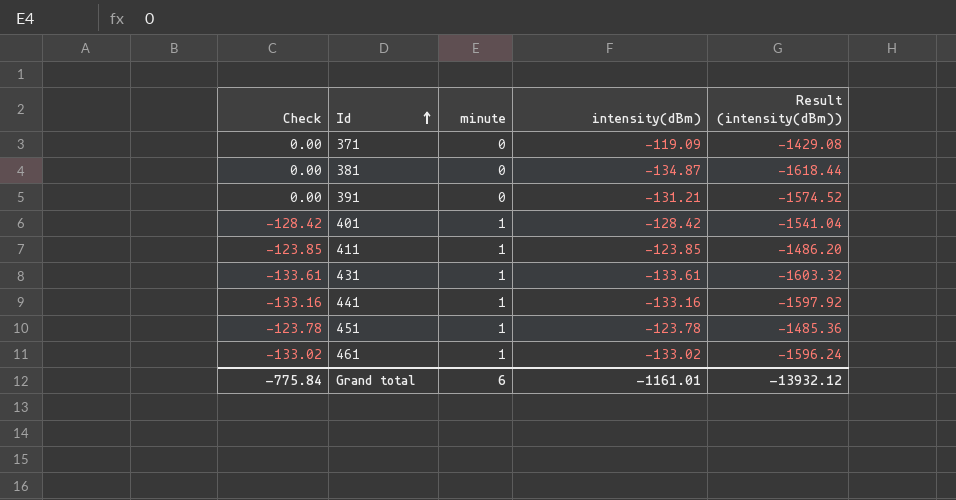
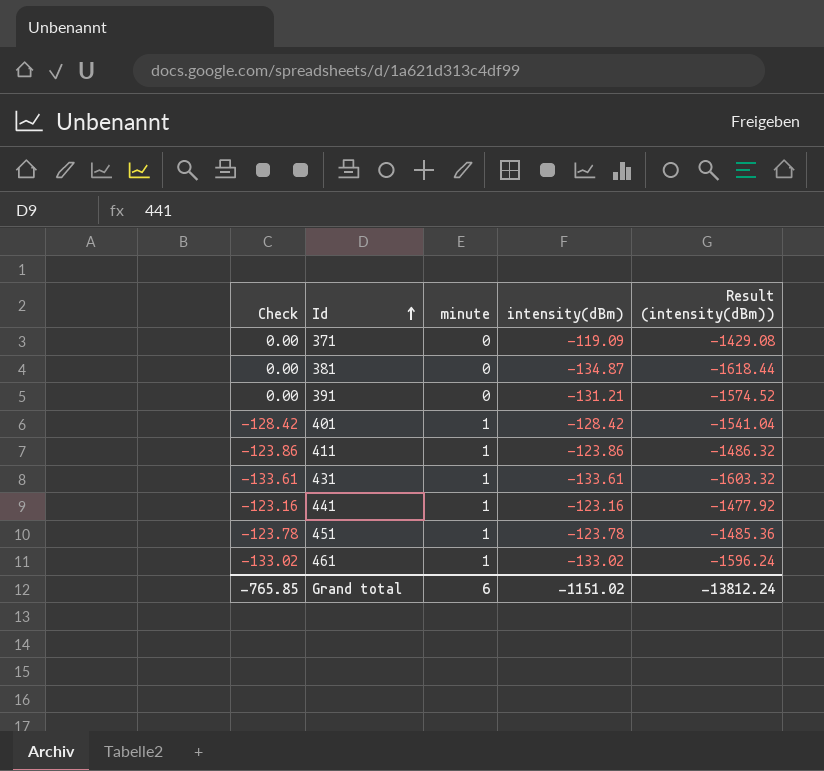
411 | Check: -123.85 -> -123.86
411 | intensity(dBm): -123.85 -> -123.86
411 | Result (intensity(dBm)): -1486.20 -> -1486.32
441 | Check: -133.16 -> -123.16
441 | intensity(dBm): -133.16 -> -123.16
441 | Result (intensity(dBm)): -1597.92 -> -1477.92
Grand total | Check: -775.84 -> -765.85
Grand total | intensity(dBm): -1161.01 -> -1151.02
Grand total | Result (intensity(dBm)): -13932.12 -> -13812.24

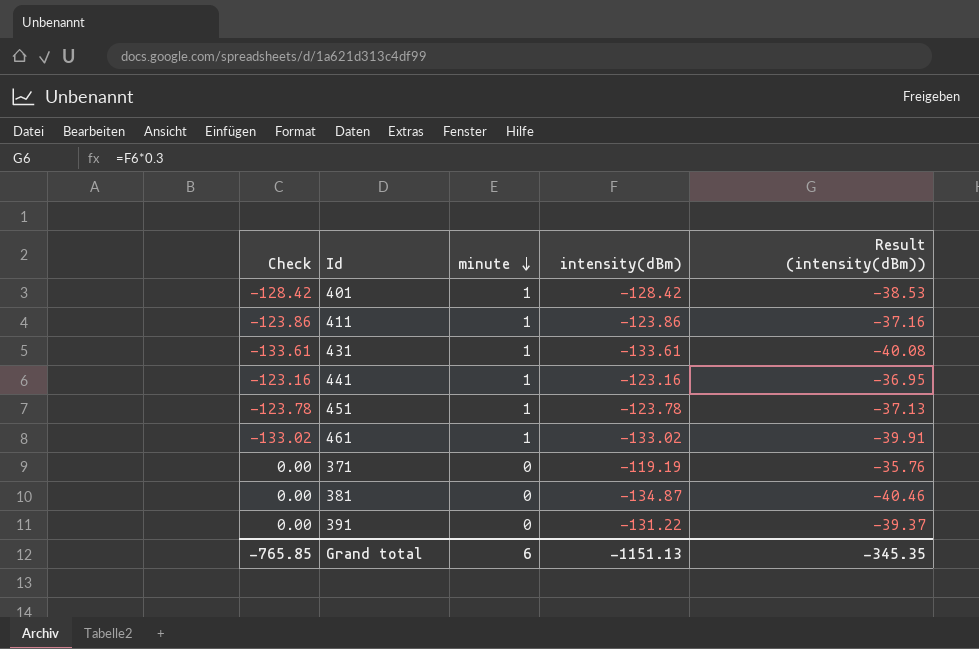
row order: Id ascending -> minute descending
column Result (intensity(dBm)) | formula: [intensity(dBm)] * 12 -> [intensity(dBm)] * 0.3
371 | intensity(dBm): -119.09 -> -119.19
391 | intensity(dBm): -131.21 -> -131.22
Grand total | intensity(dBm): -1151.02 -> -1151.13
Grand total | Result (intensity(dBm)): -13812.24 -> -345.35

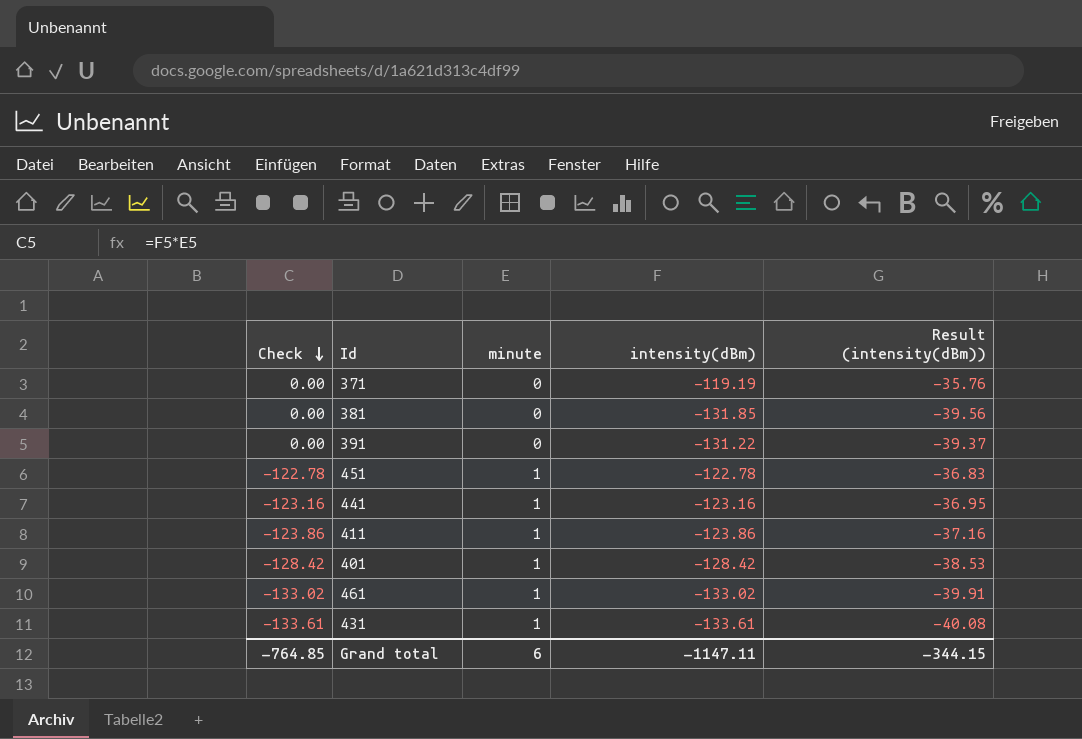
row order: minute descending -> Check descending
381 | intensity(dBm): -134.87 -> -131.85
381 | Result (intensity(dBm)): -40.46 -> -39.56
451 | Check: -123.78 -> -122.78
451 | intensity(dBm): -123.78 -> -122.78
451 | Result (intensity(dBm)): -37.13 -> -36.83
Grand total | Check: -765.85 -> -764.85
Grand total | intensity(dBm): -1151.13 -> -1147.11
Grand total | Result (intensity(dBm)): -345.35 -> -344.15

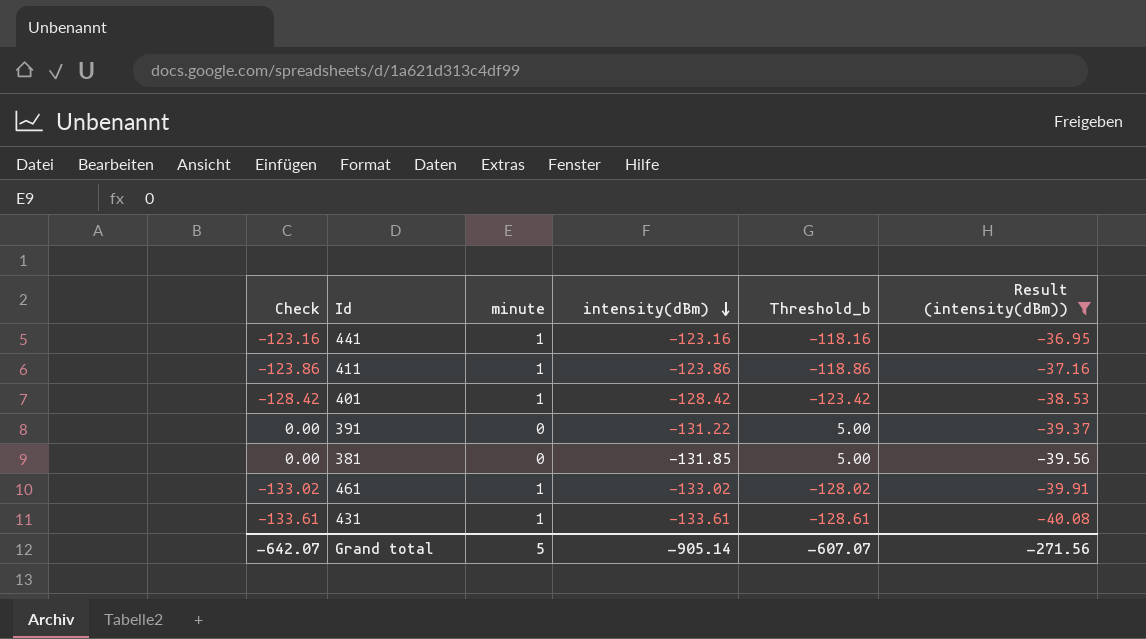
filter: none -> Result (intensity(dBm)) <= -36.95
row order: Check descending -> intensity(dBm) descending
column Threshold_b | formula: none -> [Check] + 5
Grand total | Check: -764.85 -> -642.07
Grand total | minute: 6 -> 5
Grand total | intensity(dBm): -1147.11 -> -905.14
Grand total | Result (intensity(dBm)): -344.15 -> -271.56

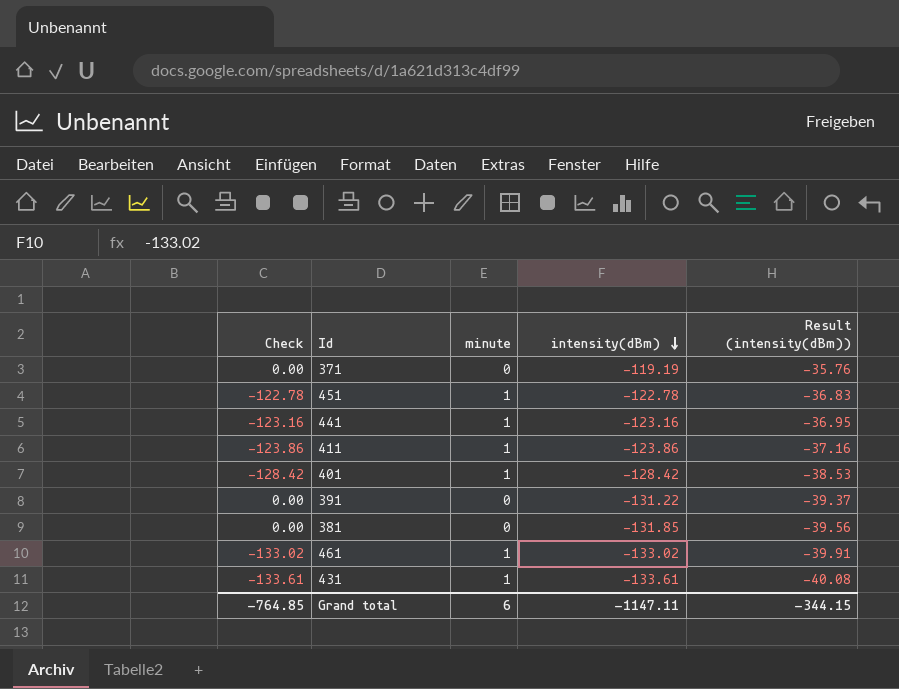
filter: Result (intensity(dBm)) <= -36.95 -> none
column Threshold_b | formula: [Check] + 5 -> none
Grand total | Check: -642.07 -> -764.85
Grand total | minute: 5 -> 6
Grand total | intensity(dBm): -905.14 -> -1147.11
Grand total | Result (intensity(dBm)): -271.56 -> -344.15

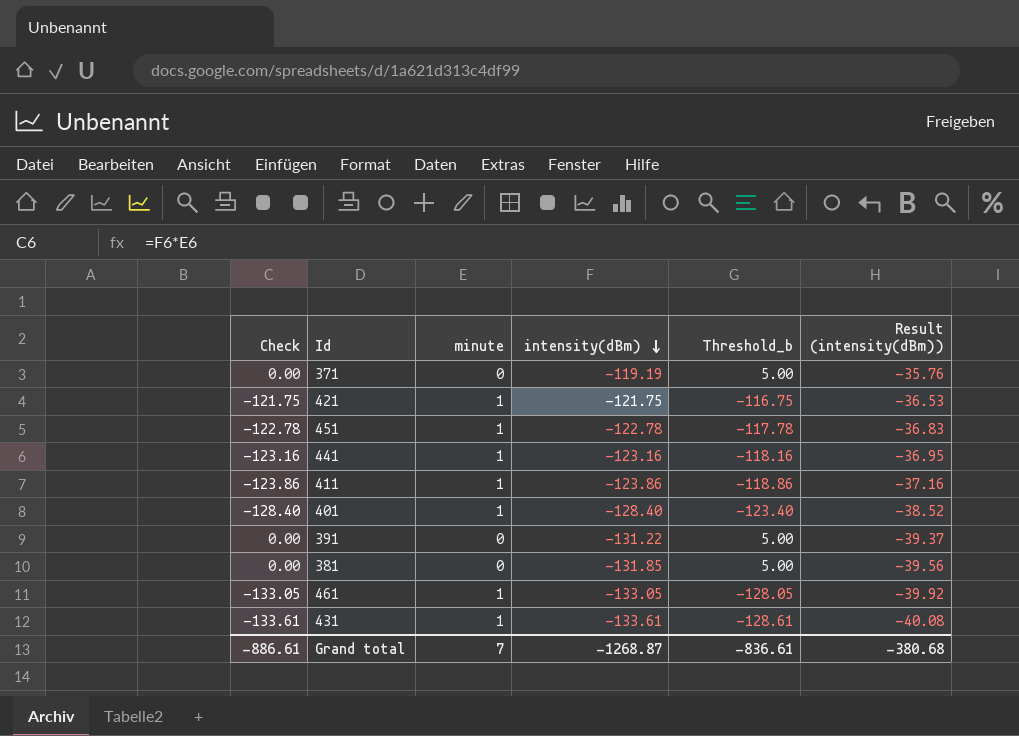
column Threshold_b | formula: none -> [Check] + 5
row 421: none -> -121.75 | 1 | -121.75 | -116.75 | -36.53
401 | Check: -128.42 -> -128.40
401 | intensity(dBm): -128.42 -> -128.40
401 | Result (intensity(dBm)): -38.53 -> -38.52
461 | Check: -133.02 -> -133.05
461 | intensity(dBm): -133.02 -> -133.05
461 | Result (intensity(dBm)): -39.91 -> -39.92
Grand total | Check: -764.85 -> -886.61
Grand total | minute: 6 -> 7
Grand total | intensity(dBm): -1147.11 -> -1268.87
Grand total | Result (intensity(dBm)): -344.15 -> -380.68

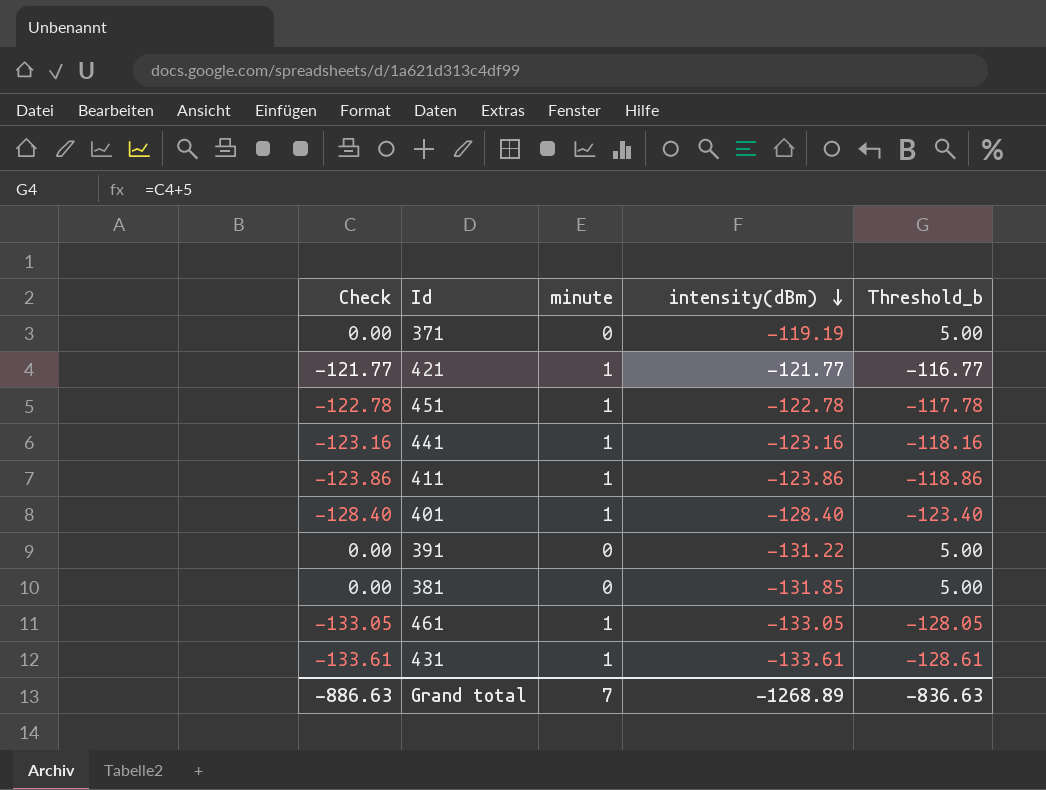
column Result (intensity(dBm)) | formula: [intensity(dBm)] * 0.3 -> none
421 | Check: -121.75 -> -121.77
421 | intensity(dBm): -121.75 -> -121.77
421 | Threshold_b: -116.75 -> -116.77
Grand total | Check: -886.61 -> -886.63
Grand total | intensity(dBm): -1268.87 -> -1268.89
Grand total | Threshold_b: -836.61 -> -836.63

